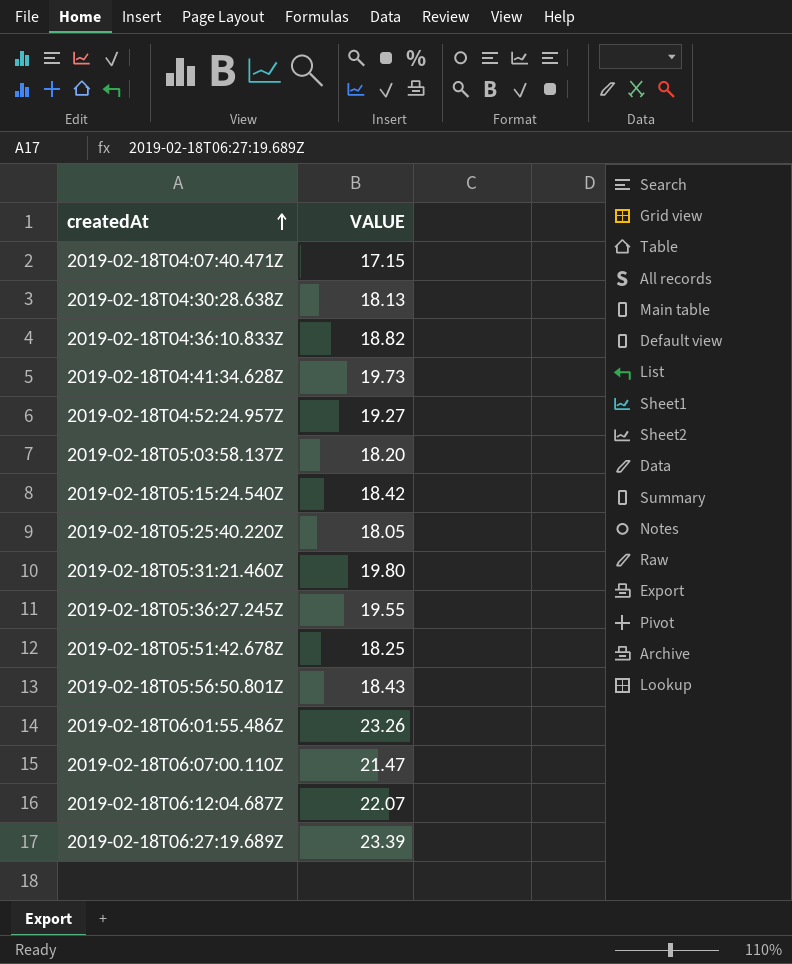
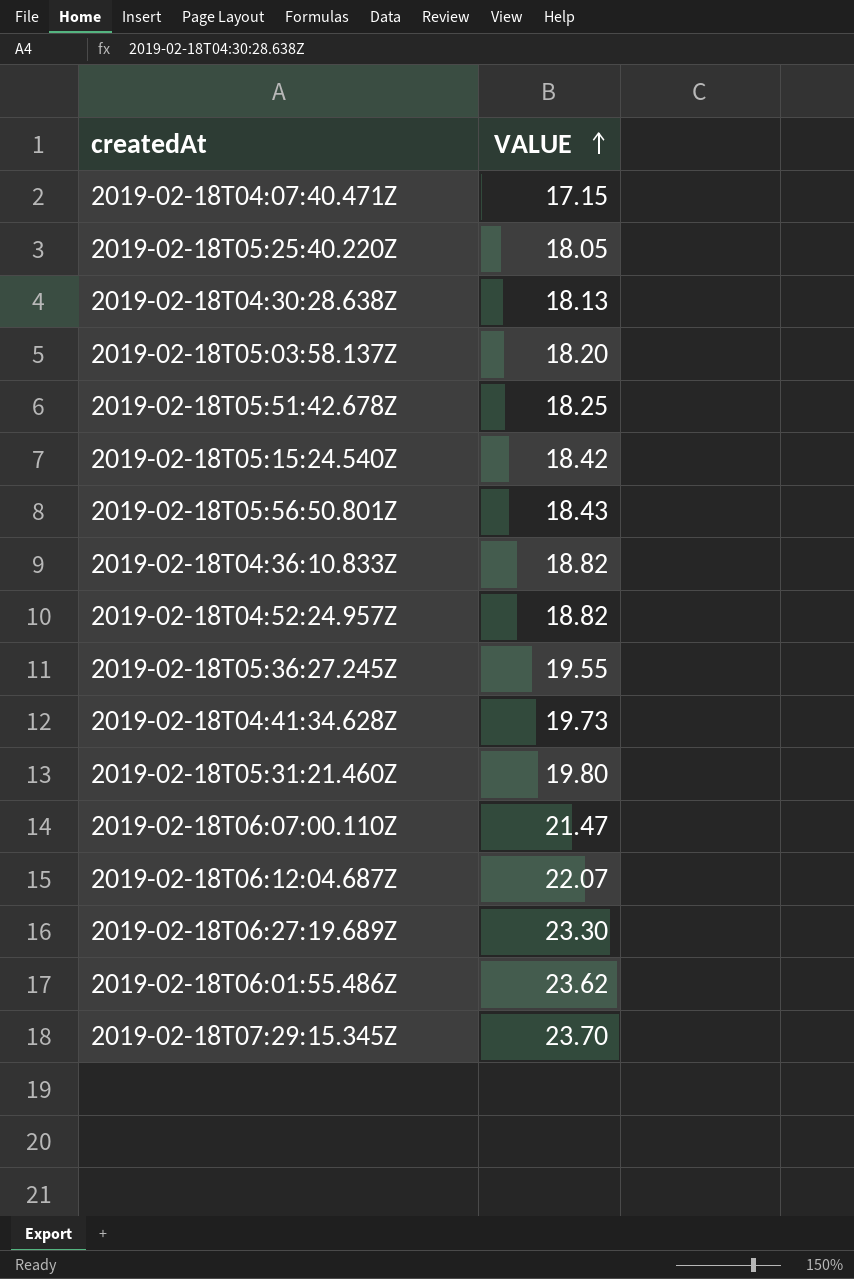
row order: createdAt ascending -> VALUE ascending
2019-02-18T04:52:24.957Z | VALUE: 19.27 -> 18.82
2019-02-18T06:27:19.689Z | VALUE: 23.39 -> 23.30
2019-02-18T06:01:55.486Z | VALUE: 23.26 -> 23.62
row 2019-02-18T07:29:15.345Z: none -> 23.70

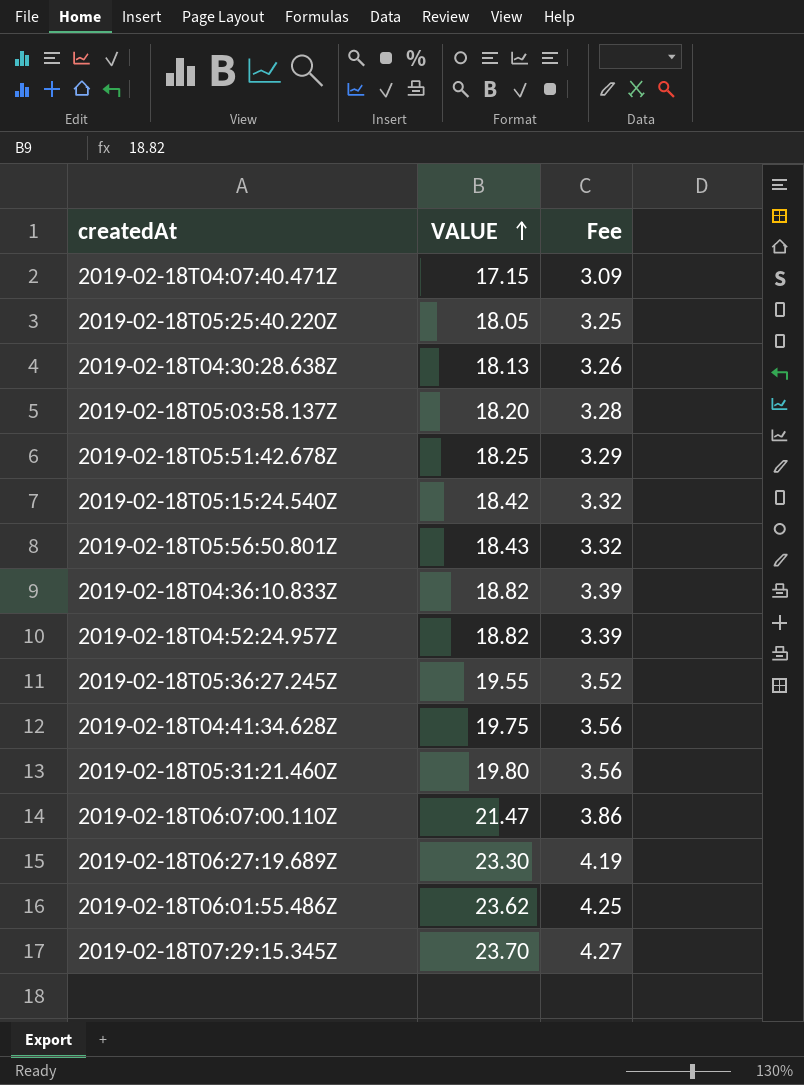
column Fee | formula: none -> [VALUE] * 0.18
row 2019-02-18T06:12:04.687Z: 22.07 -> none
2019-02-18T04:41:34.628Z | VALUE: 19.73 -> 19.75

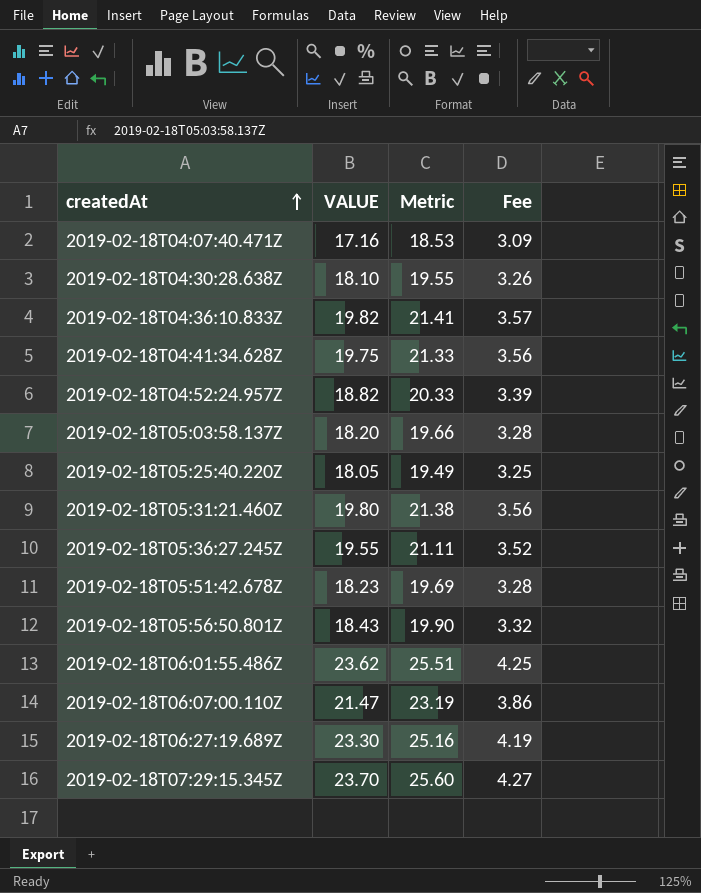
row order: VALUE ascending -> createdAt ascending
column Metric | formula: none -> [VALUE] * 1.08
row 2019-02-18T05:15:24.540Z: 18.42 | 3.32 -> none
2019-02-18T04:07:40.471Z | VALUE: 17.15 -> 17.16
2019-02-18T04:30:28.638Z | VALUE: 18.13 -> 18.10
2019-02-18T04:36:10.833Z | VALUE: 18.82 -> 19.82
2019-02-18T04:36:10.833Z | Fee: 3.39 -> 3.57
2019-02-18T05:51:42.678Z | VALUE: 18.25 -> 18.23
2019-02-18T05:51:42.678Z | Fee: 3.29 -> 3.28

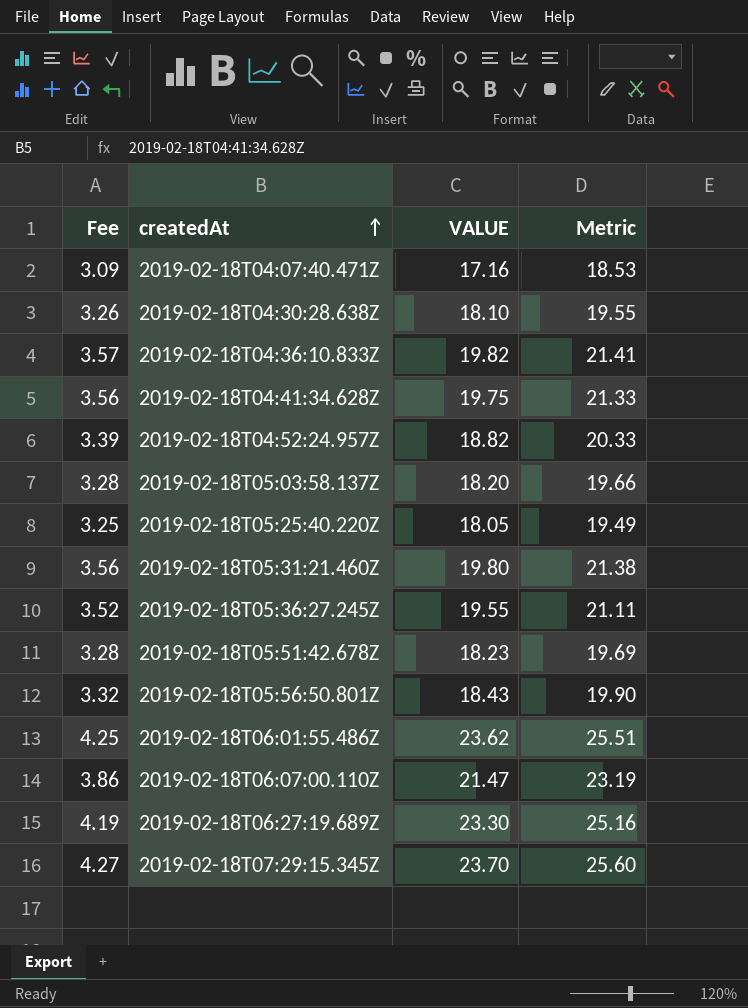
column Fee | position: 4 -> 1

